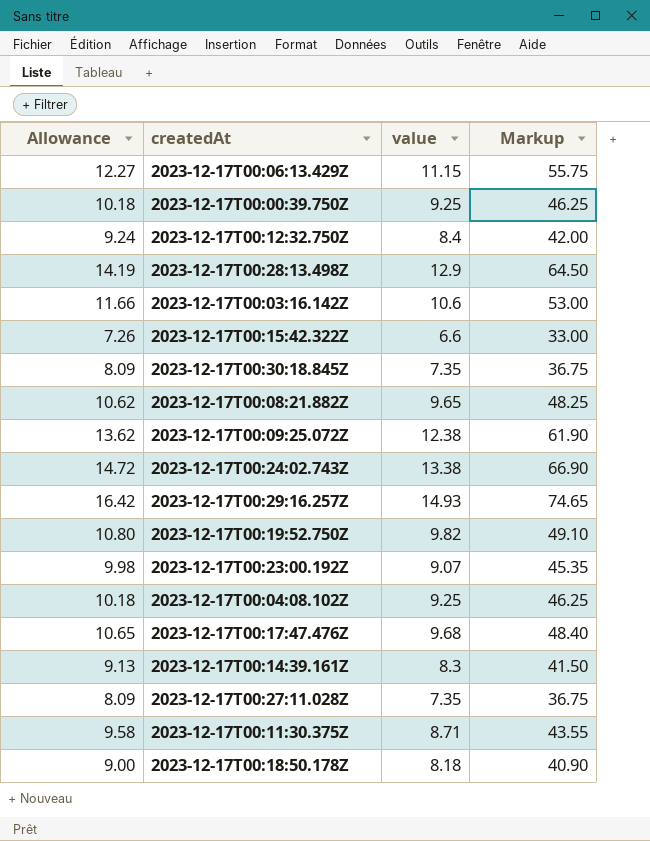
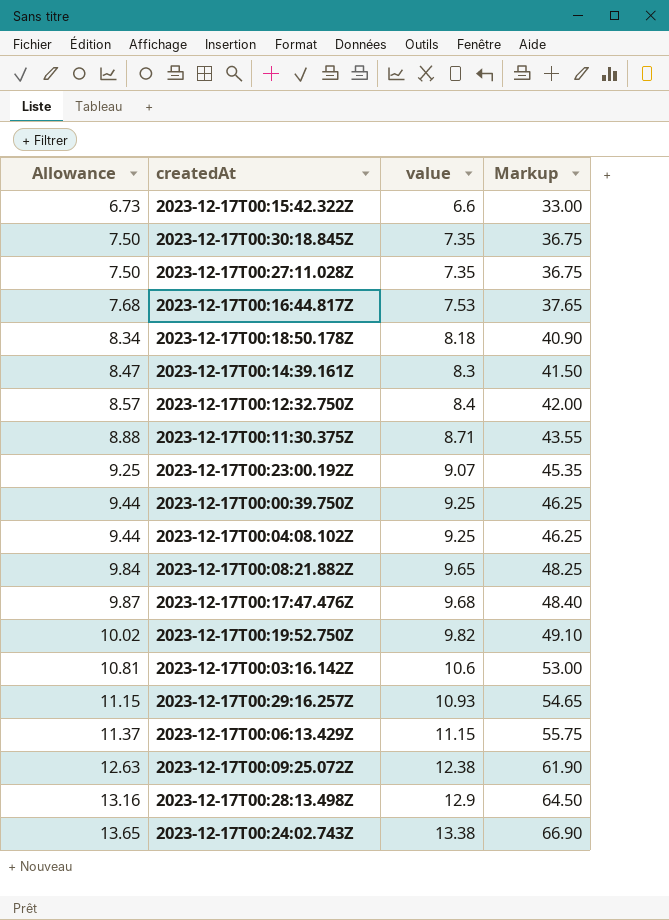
row order: none -> Allowance ascending
column Allowance | formula: [value] * 1.1 -> [value] * 1.02
row 2023-12-17T00:16:44.817Z: none -> 7.68 | 7.53 | 37.65
2023-12-17T00:29:16.257Z | value: 14.93 -> 10.93
2023-12-17T00:29:16.257Z | Markup: 74.65 -> 54.65

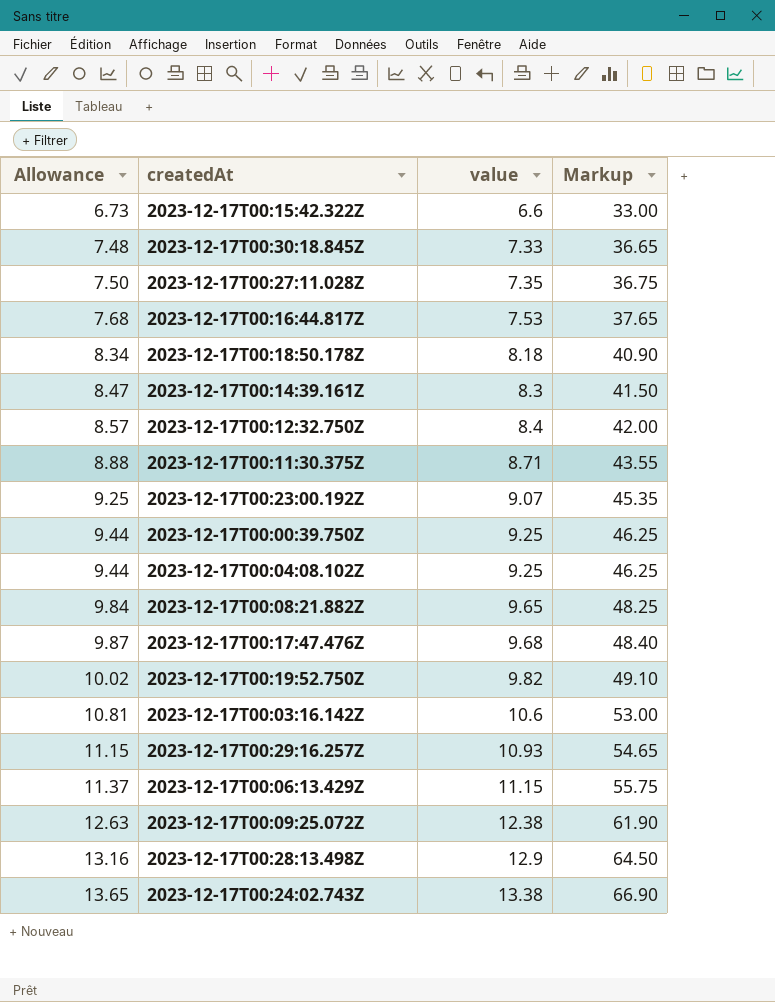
2023-12-17T00:30:18.845Z | Allowance: 7.50 -> 7.48
2023-12-17T00:30:18.845Z | value: 7.35 -> 7.33
2023-12-17T00:30:18.845Z | Markup: 36.75 -> 36.65

